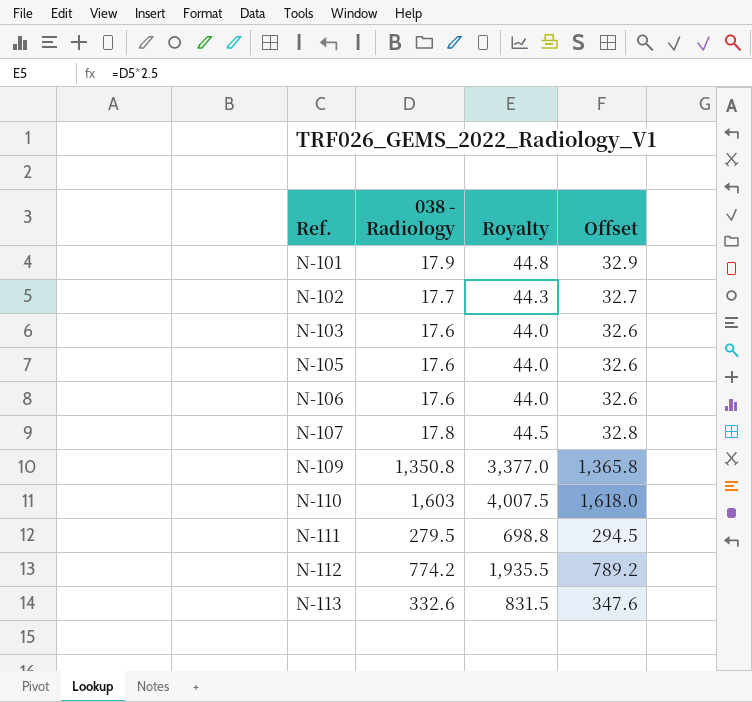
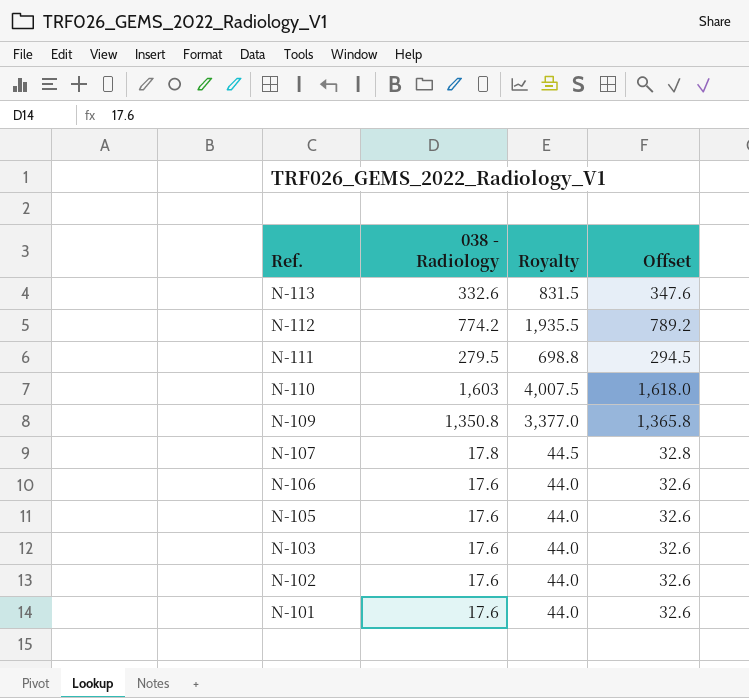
row order: Ref. ascending -> Ref. descending
N-102 | 038 - Radiology: 17.7 -> 17.6
N-102 | Royalty: 44.3 -> 44.0
N-102 | Offset: 32.7 -> 32.6
N-101 | 038 - Radiology: 17.9 -> 17.6
N-101 | Royalty: 44.8 -> 44.0
N-101 | Offset: 32.9 -> 32.6

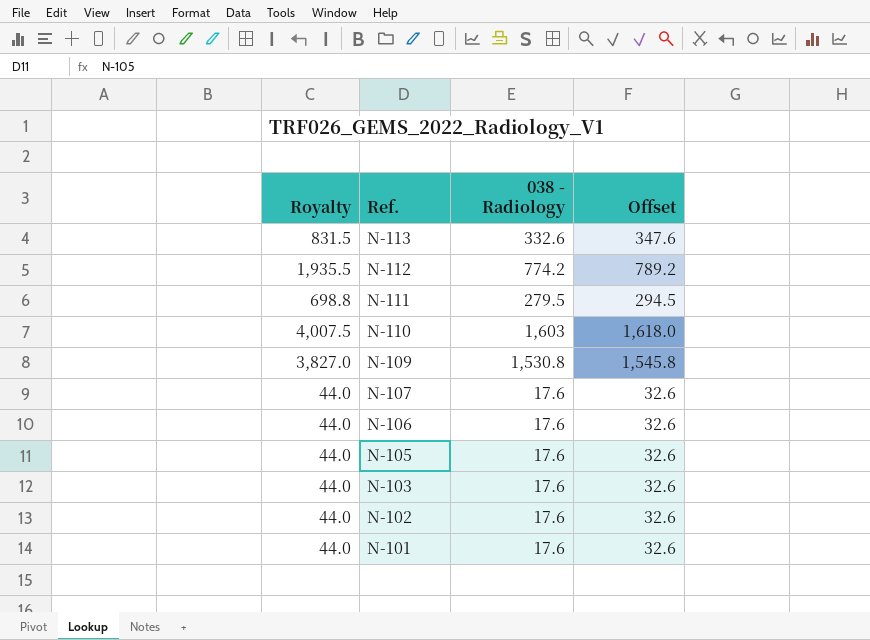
column Royalty | position: 3 -> 1
N-109 | Royalty: 3,377.0 -> 3,827.0
N-109 | 038 - Radiology: 1,350.8 -> 1,530.8
N-109 | Offset: 1,365.8 -> 1,545.8
N-107 | Royalty: 44.5 -> 44.0
N-107 | 038 - Radiology: 17.8 -> 17.6
N-107 | Offset: 32.8 -> 32.6

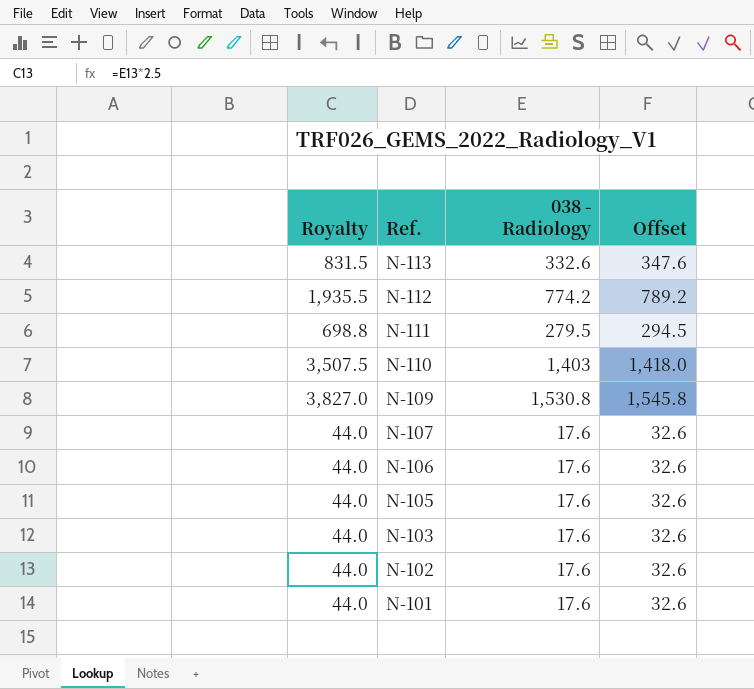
N-110 | Royalty: 4,007.5 -> 3,507.5
N-110 | 038 - Radiology: 1,603 -> 1,403
N-110 | Offset: 1,618.0 -> 1,418.0

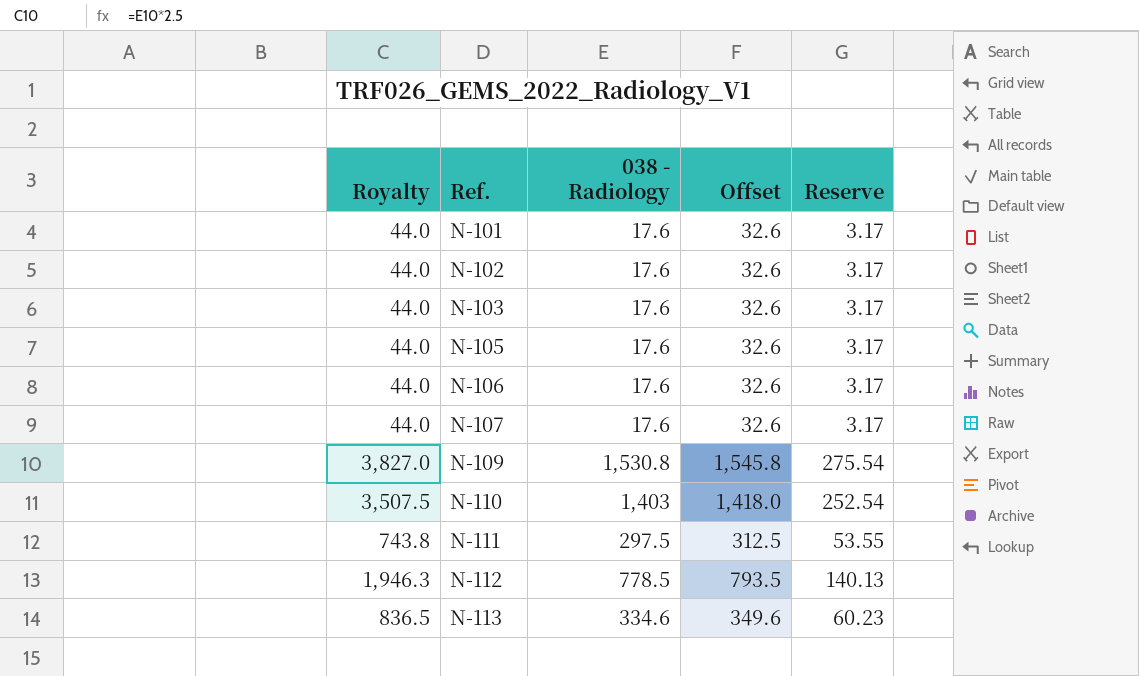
row order: Ref. descending -> Ref. ascending
column Reserve | formula: none -> [038 - Radiology] * 0.18
N-111 | Royalty: 698.8 -> 743.8
N-111 | 038 - Radiology: 279.5 -> 297.5
N-111 | Offset: 294.5 -> 312.5
N-112 | Royalty: 1,935.5 -> 1,946.3
N-112 | 038 - Radiology: 774.2 -> 778.5
N-112 | Offset: 789.2 -> 793.5
N-113 | Royalty: 831.5 -> 836.5
N-113 | 038 - Radiology: 332.6 -> 334.6
N-113 | Offset: 347.6 -> 349.6

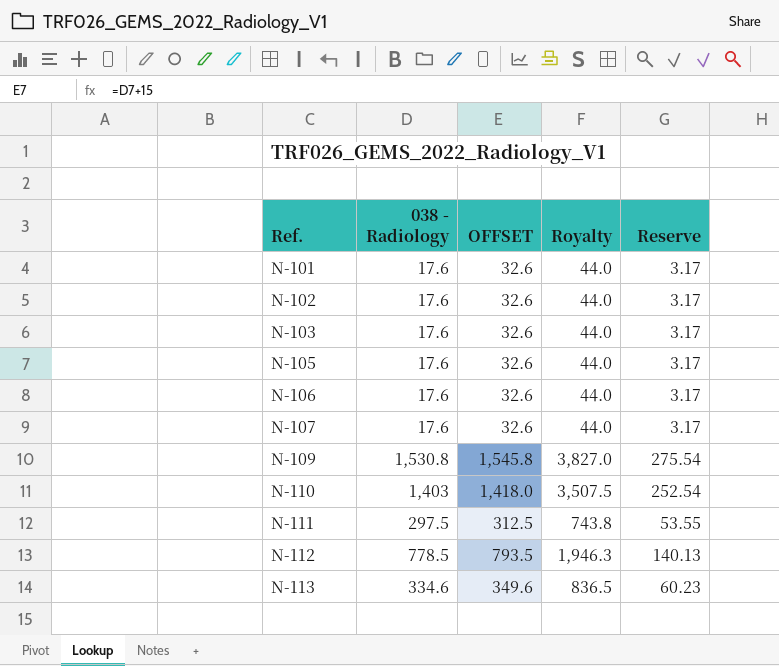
column name: Offset -> OFFSET
column Royalty | position: 1 -> 4

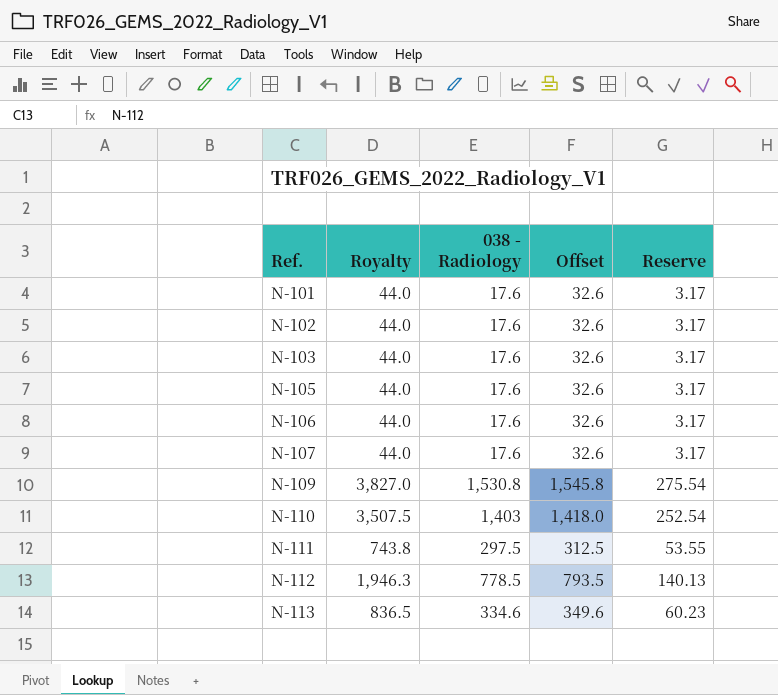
column Royalty | position: 4 -> 2
column name: OFFSET -> Offset

